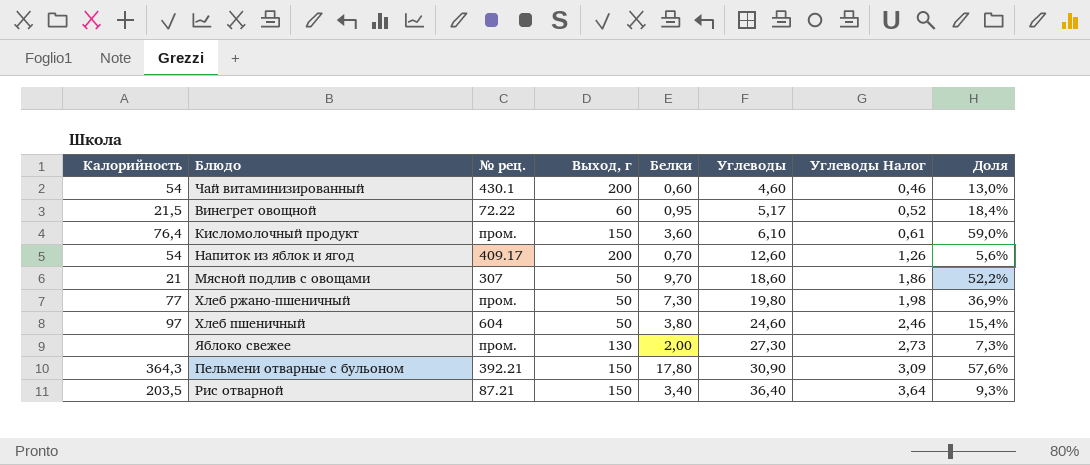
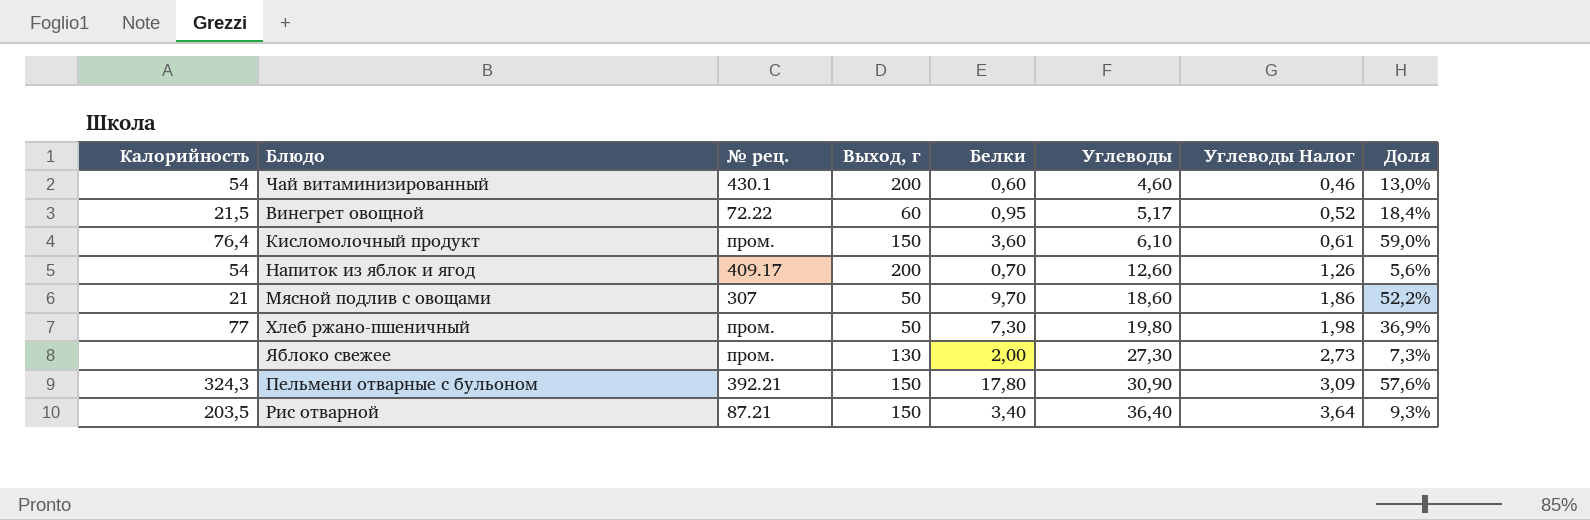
row Хлеб пшеничный: 97 | 604 | 50 | 3,80 | 24,60 | 2,46 | 15,4% -> none
Пельмени отварные с бульоном | Калорийность: 364,3 -> 324,3

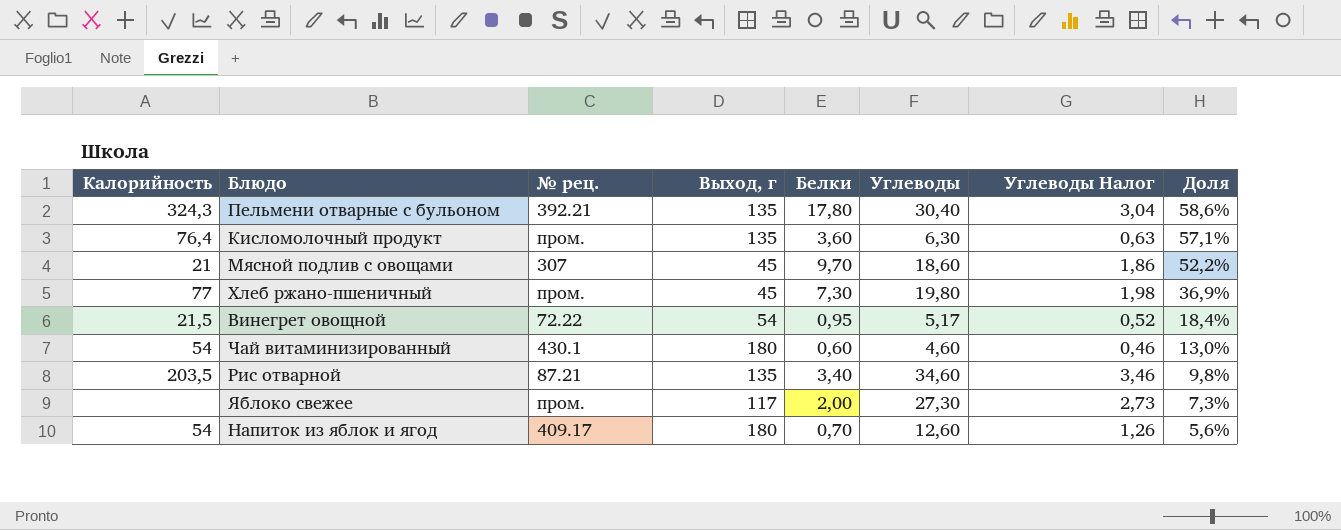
row order: Углеводы ascending -> Доля descending
Пельмени отварные с бульоном | Выход, г: 150 -> 135
Пельмени отварные с бульоном | Углеводы: 30,90 -> 30,40
Пельмени отварные с бульоном | Углеводы Налог: 3,09 -> 3,04
Пельмени отварные с бульоном | Доля: 57,6% -> 58,6%
Кисломолочный продукт | Выход, г: 150 -> 135
Кисломолочный продукт | Углеводы: 6,10 -> 6,30
Кисломолочный продукт | Углеводы Налог: 0,61 -> 0,63
Кисломолочный продукт | Доля: 59,0% -> 57,1%
Мясной подлив с овощами | Выход, г: 50 -> 45
Хлеб ржано-пшеничный | Выход, г: 50 -> 45
Винегрет овощной | Выход, г: 60 -> 54
Чай витаминизированный | Выход, г: 200 -> 180
Рис отварной | Выход, г: 150 -> 135
Рис отварной | Углеводы: 36,40 -> 34,60
Рис отварной | Углеводы Налог: 3,64 -> 3,46
Рис отварной | Доля: 9,3% -> 9,8%
Яблоко свежее | Выход, г: 130 -> 117
Напиток из яблок и ягод | Выход, г: 200 -> 180

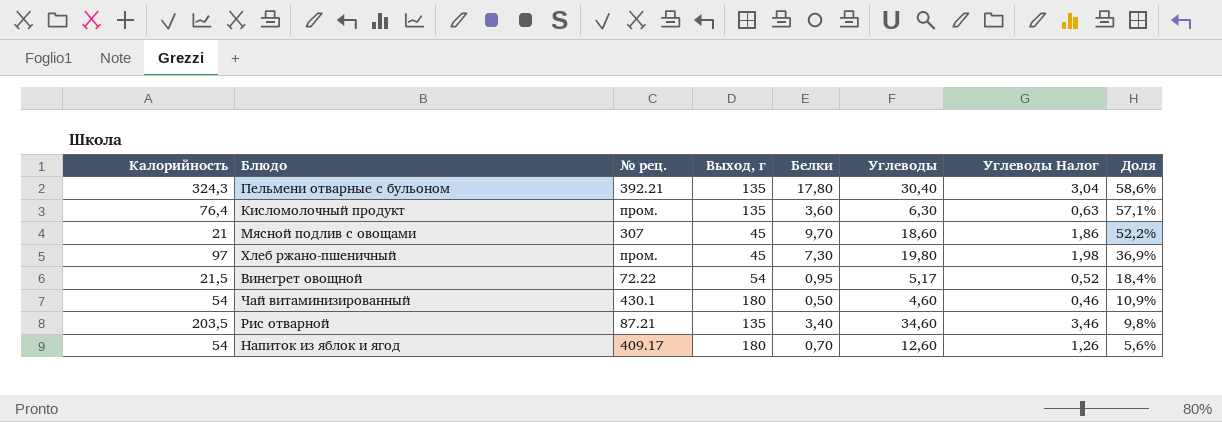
row Яблоко свежее: none | пром. | 117 | 2,00 | 27,30 | 2,73 | 7,3% -> none
Хлеб ржано-пшеничный | Калорийность: 77 -> 97
Чай витаминизированный | Белки: 0,60 -> 0,50
Чай витаминизированный | Доля: 13,0% -> 10,9%

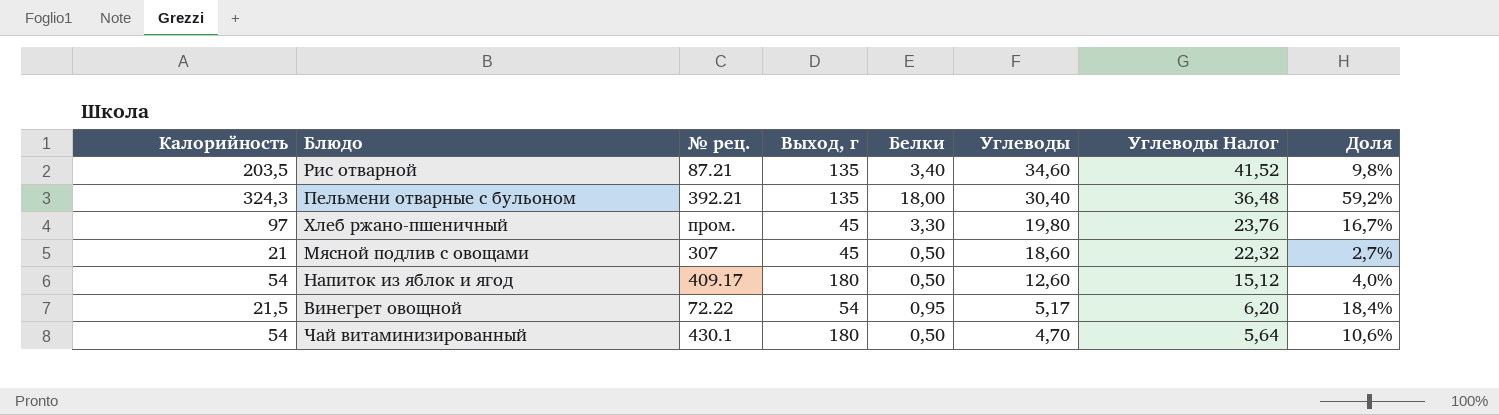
row order: Доля descending -> Углеводы descending
column Углеводы Налог | formula: [Углеводы] * 0,1 -> [Углеводы] * 1,2
row Кисломолочный продукт: 76,4 | пром. | 135 | 3,60 | 6,30 | 0,63 | 57,1% -> none
Пельмени отварные с бульоном | Белки: 17,80 -> 18,00
Пельмени отварные с бульоном | Доля: 58,6% -> 59,2%
Хлеб ржано-пшеничный | Белки: 7,30 -> 3,30
Хлеб ржано-пшеничный | Доля: 36,9% -> 16,7%
Мясной подлив с овощами | Белки: 9,70 -> 0,50
Мясной подлив с овощами | Доля: 52,2% -> 2,7%
Напиток из яблок и ягод | Белки: 0,70 -> 0,50
Напиток из яблок и ягод | Доля: 5,6% -> 4,0%
Чай витаминизированный | Углеводы: 4,60 -> 4,70
Чай витаминизированный | Доля: 10,9% -> 10,6%

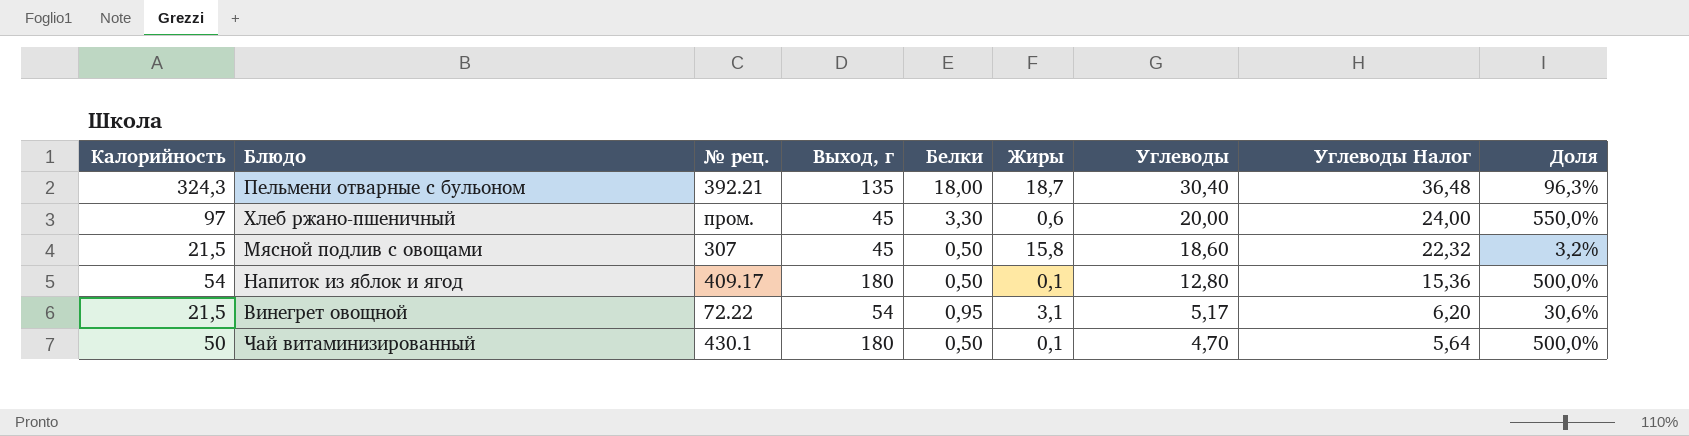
column Жиры | position: none -> 6
column Доля | formula: [Белки] / [Углеводы] -> [Белки] / [Жиры]
row Рис отварной: 203,5 | 87.21 | 135 | 3,40 | 34,60 | 41,52 | 9,8% -> none
Хлеб ржано-пшеничный | Углеводы: 19,80 -> 20,00
Хлеб ржано-пшеничный | Углеводы Налог: 23,76 -> 24,00
Мясной подлив с овощами | Калорийность: 21 -> 21,5
Напиток из яблок и ягод | Углеводы: 12,60 -> 12,80
Напиток из яблок и ягод | Углеводы Налог: 15,12 -> 15,36
Чай витаминизированный | Калорийность: 54 -> 50

